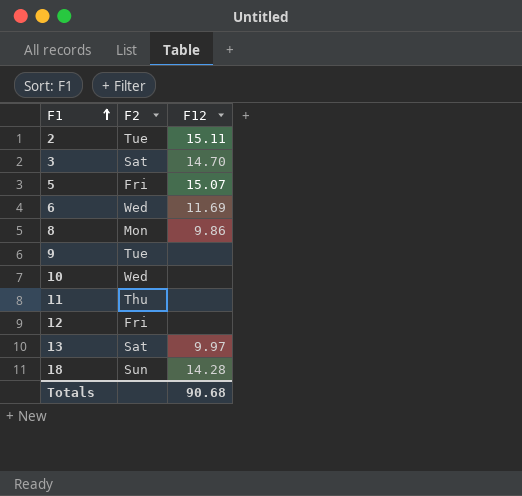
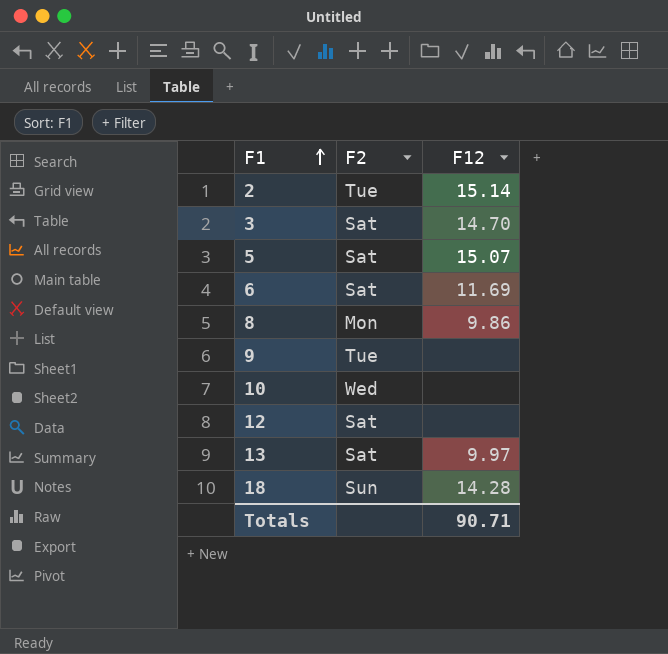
row 11: Thu | none -> none
2 | F12: 15.11 -> 15.14
5 | F2: Fri -> Sat
6 | F2: Wed -> Sat
12 | F2: Fri -> Sat
Totals | F12: 90.68 -> 90.71

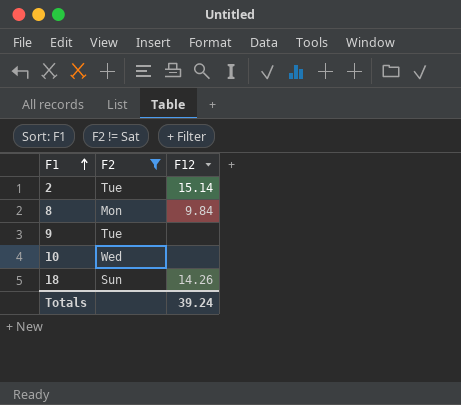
filter: none -> F2 != Sat
8 | F12: 9.86 -> 9.84
18 | F12: 14.28 -> 14.26
Totals | F12: 90.71 -> 39.24

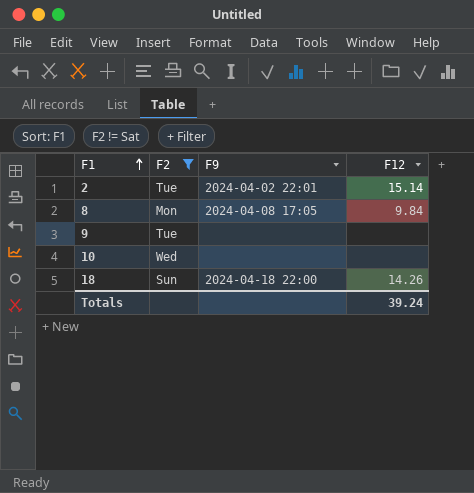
column F9 | position: none -> 3

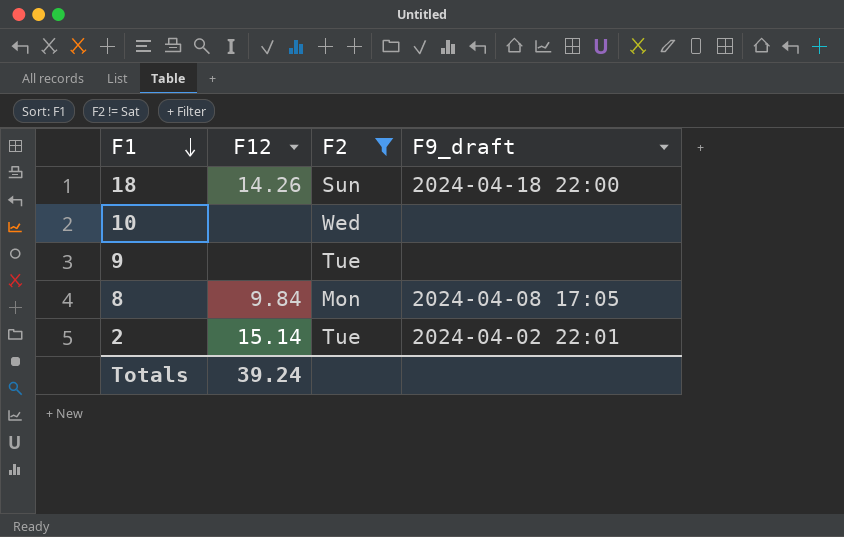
row order: F1 ascending -> F1 descending
column F12 | position: 4 -> 2
column name: F9 -> F9_draft

